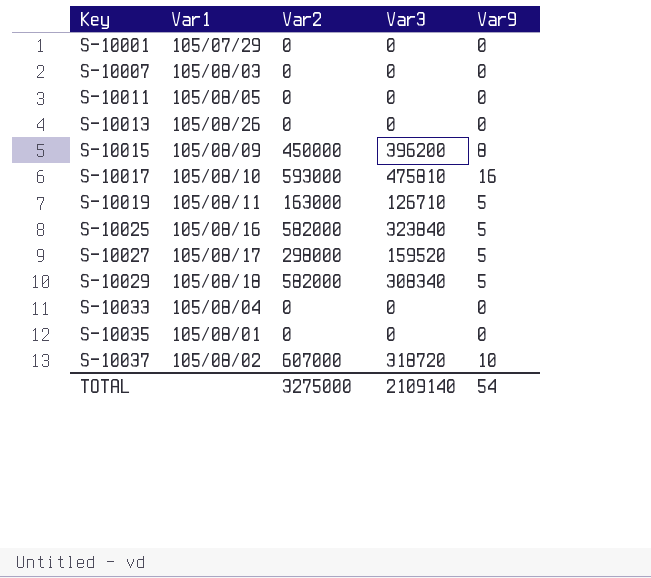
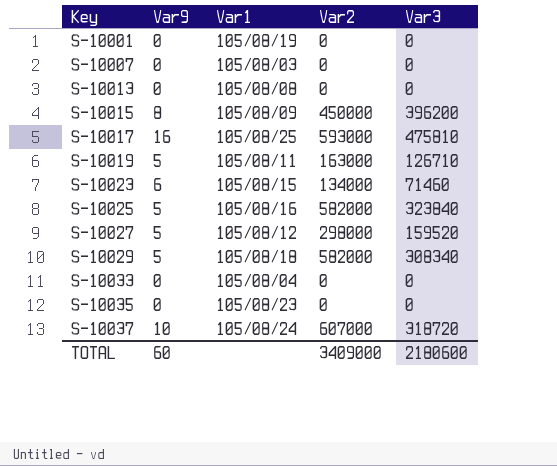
column Var9 | position: 5 -> 2
row S-10011: 105/08/05 | 0 | 0 | 0 -> none
S-10001 | Var1: 105/07/29 -> 105/08/19
S-10013 | Var1: 105/08/26 -> 105/08/08
S-10017 | Var1: 105/08/10 -> 105/08/25
row S-10023: none -> 6 | 105/08/15 | 134000 | 71460
S-10027 | Var1: 105/08/17 -> 105/08/12
S-10035 | Var1: 105/08/01 -> 105/08/23
S-10037 | Var1: 105/08/02 -> 105/08/24
TOTAL | Var9: 54 -> 60
TOTAL | Var2: 3275000 -> 3409000
TOTAL | Var3: 2109140 -> 2180600

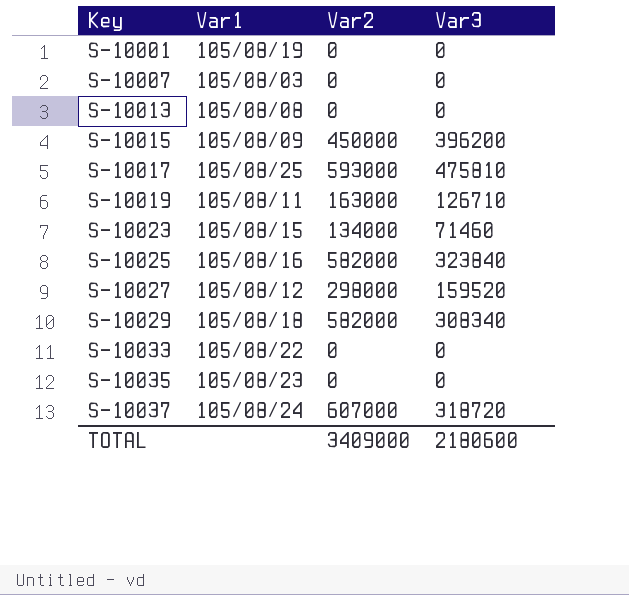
column Var9 | position: 2 -> none
S-10033 | Var1: 105/08/04 -> 105/08/22

